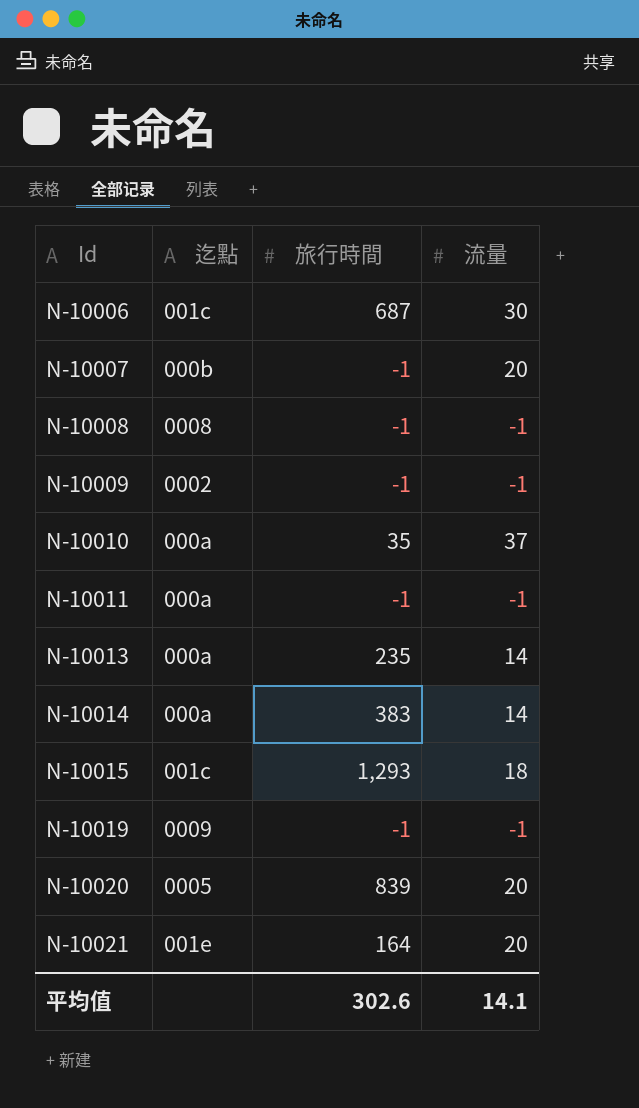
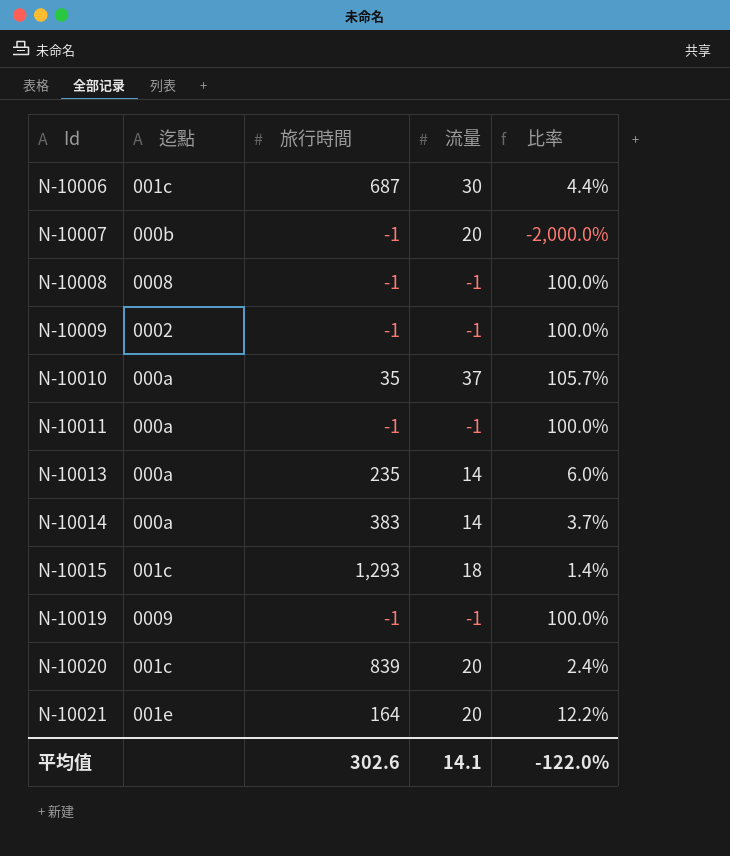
column 比率 | formula: none -> [流量] / [旅行時間]
N-10020 | 迄點: 0005 -> 001c

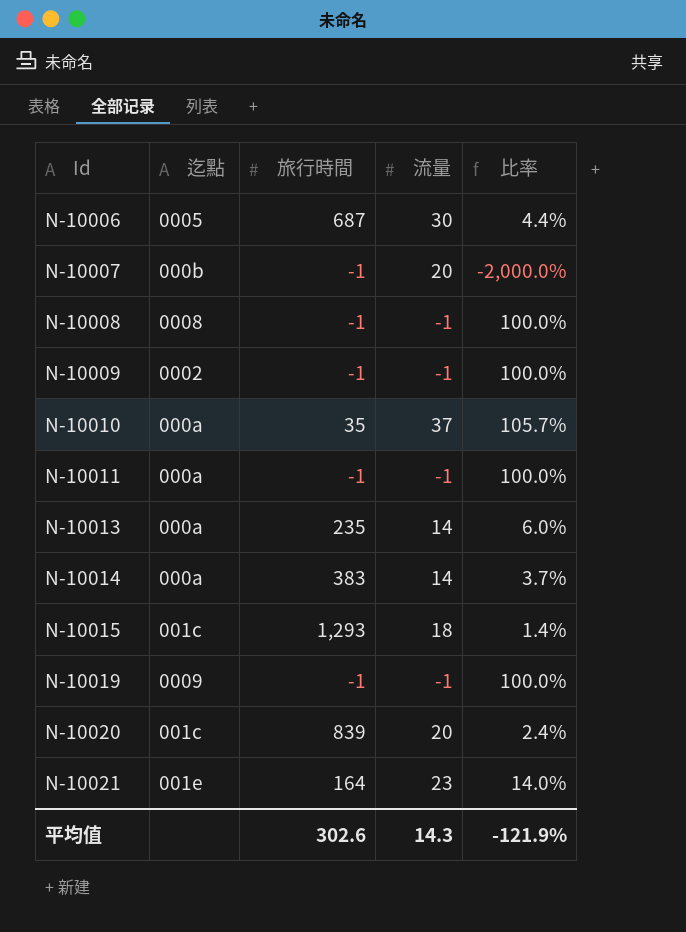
N-10006 | 迄點: 001c -> 0005
N-10021 | 流量: 20 -> 23
N-10021 | 比率: 12.2% -> 14.0%
平均值 | 流量: 14.1 -> 14.3
平均值 | 比率: -122.0% -> -121.9%

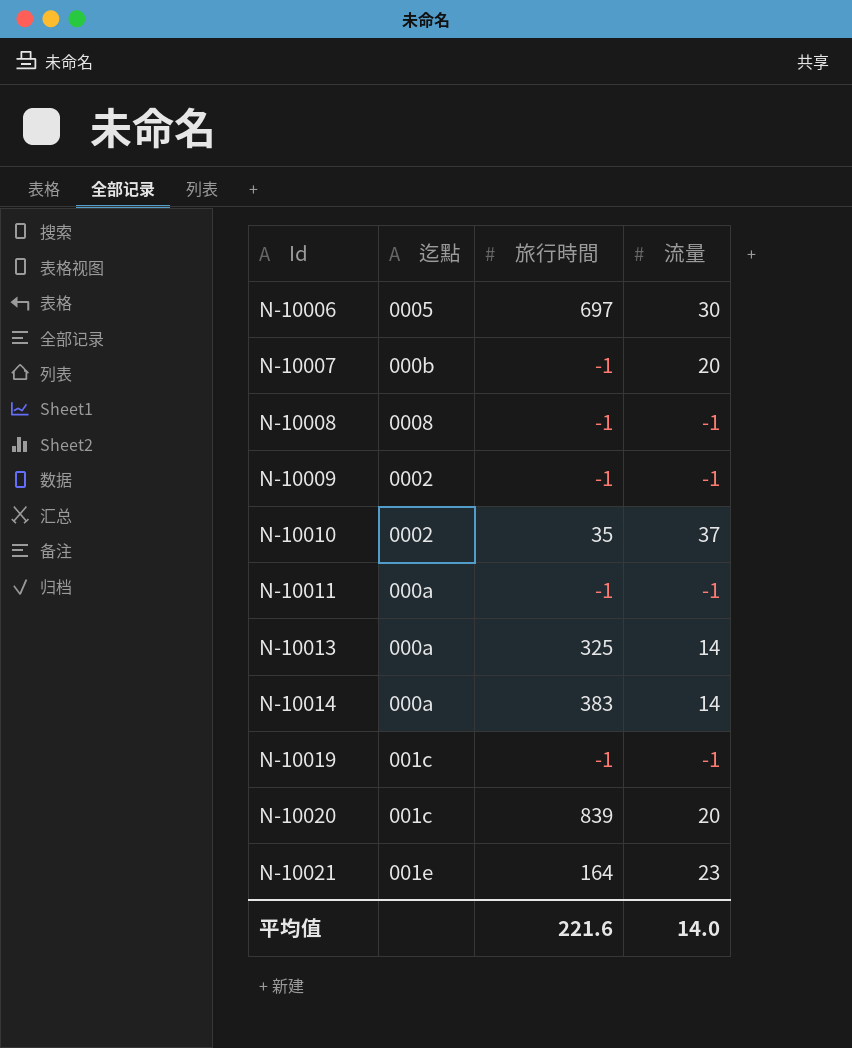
column 比率 | formula: [流量] / [旅行時間] -> none
row N-10015: 001c | 1,293 | 18 | 1.4% -> none
N-10006 | 旅行時間: 687 -> 697
N-10010 | 迄點: 000a -> 0002
N-10013 | 旅行時間: 235 -> 325
N-10019 | 迄點: 0009 -> 001c
平均值 | 旅行時間: 302.6 -> 221.6
平均值 | 流量: 14.3 -> 14.0

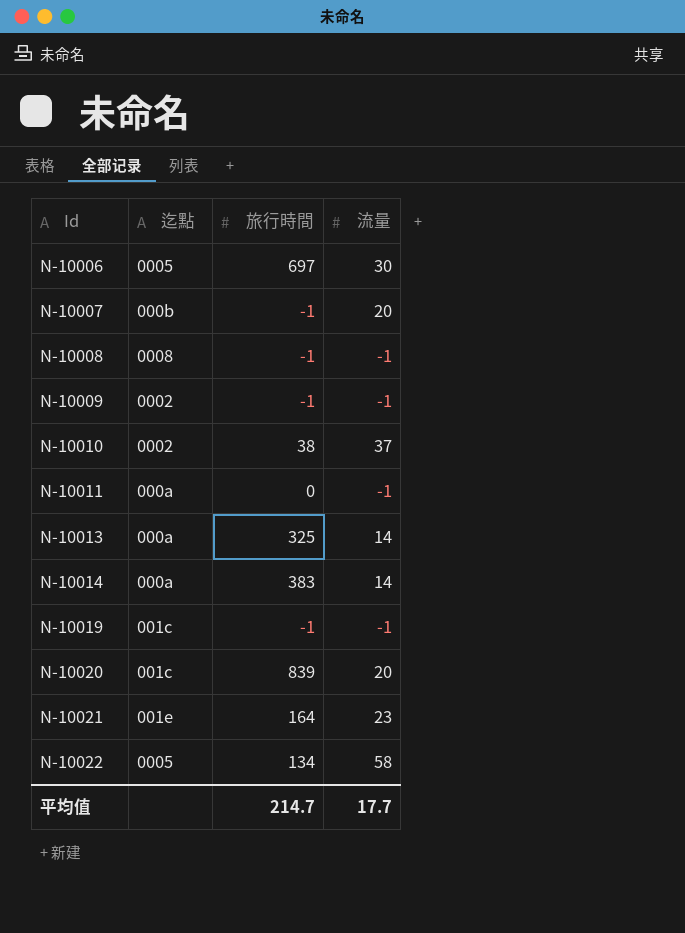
N-10010 | 旅行時間: 35 -> 38
N-10011 | 旅行時間: -1 -> 0
row N-10022: none -> 0005 | 134 | 58
平均值 | 旅行時間: 221.6 -> 214.7
平均值 | 流量: 14.0 -> 17.7

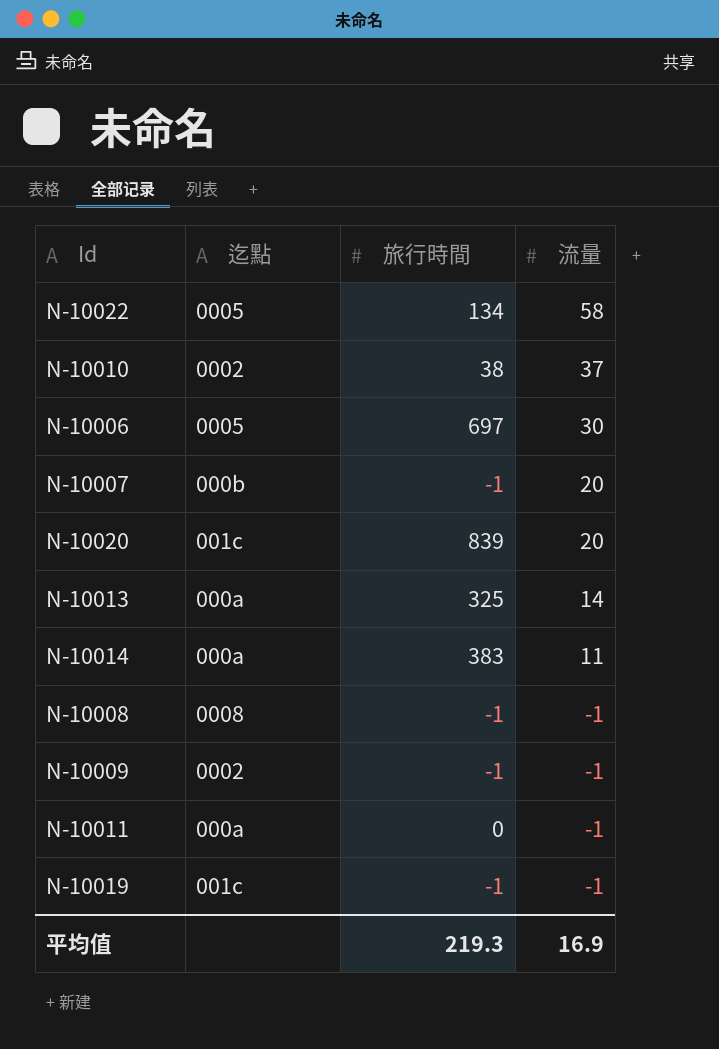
row order: Id ascending -> 流量 descending
row N-10021: 001e | 164 | 23 -> none
N-10014 | 流量: 14 -> 11
平均值 | 旅行時間: 214.7 -> 219.3
平均值 | 流量: 17.7 -> 16.9

